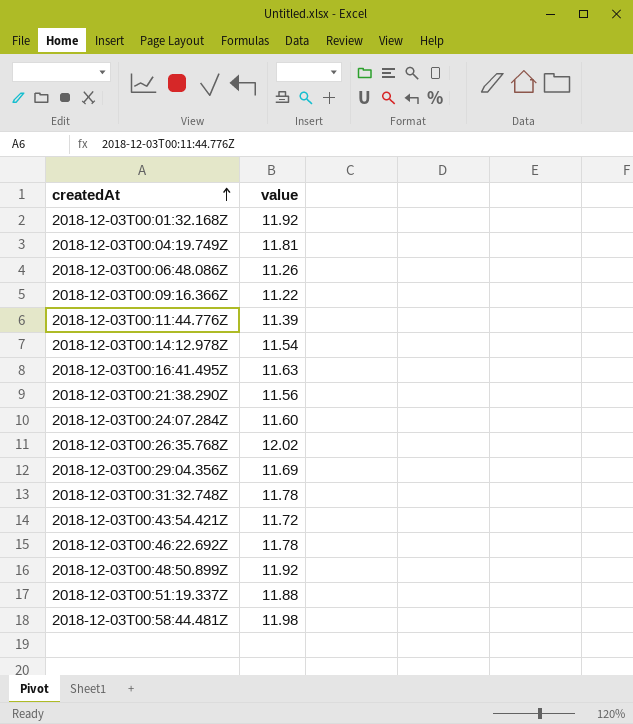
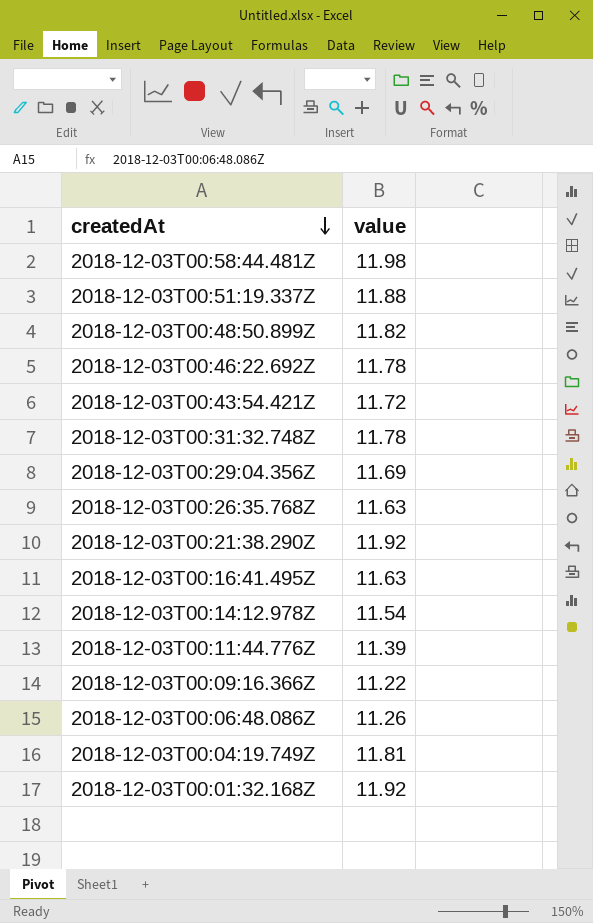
row order: createdAt ascending -> createdAt descending
row 2018-12-03T00:24:07.284Z: 11.60 -> none
2018-12-03T00:48:50.899Z | value: 11.92 -> 11.82
2018-12-03T00:26:35.768Z | value: 12.02 -> 11.63
2018-12-03T00:21:38.290Z | value: 11.56 -> 11.92

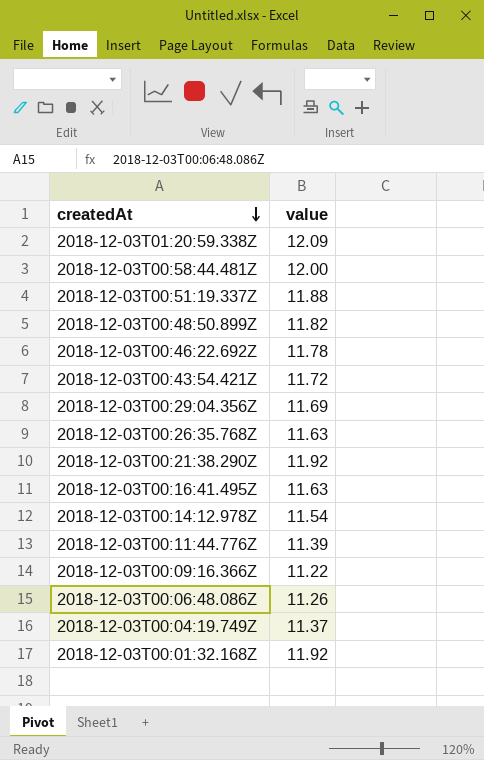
row 2018-12-03T00:31:32.748Z: 11.78 -> none
row 2018-12-03T01:20:59.338Z: none -> 12.09
2018-12-03T00:58:44.481Z | value: 11.98 -> 12.00
2018-12-03T00:04:19.749Z | value: 11.81 -> 11.37

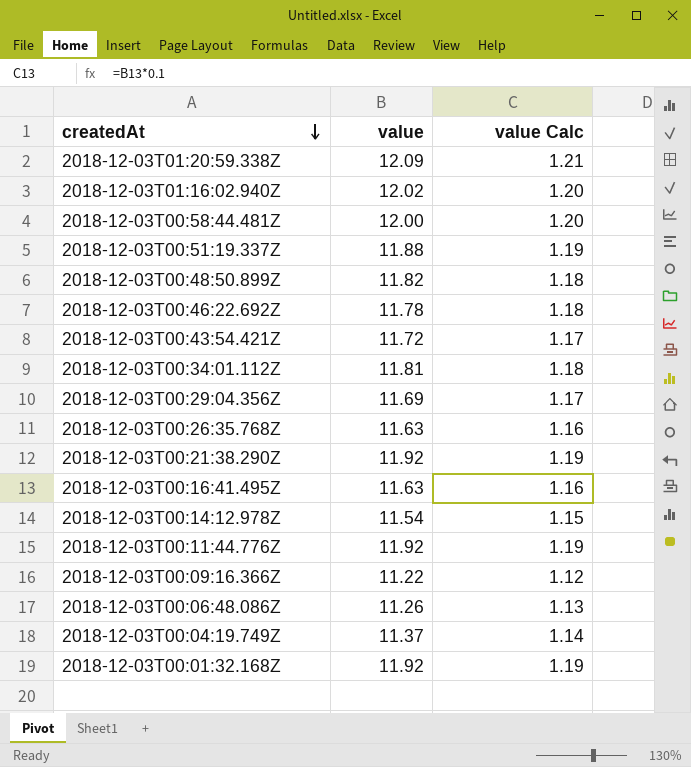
column value Calc | formula: none -> [value] * 0.1
row 2018-12-03T01:16:02.940Z: none -> 12.02 | 1.20
row 2018-12-03T00:34:01.112Z: none -> 11.81 | 1.18
2018-12-03T00:11:44.776Z | value: 11.39 -> 11.92

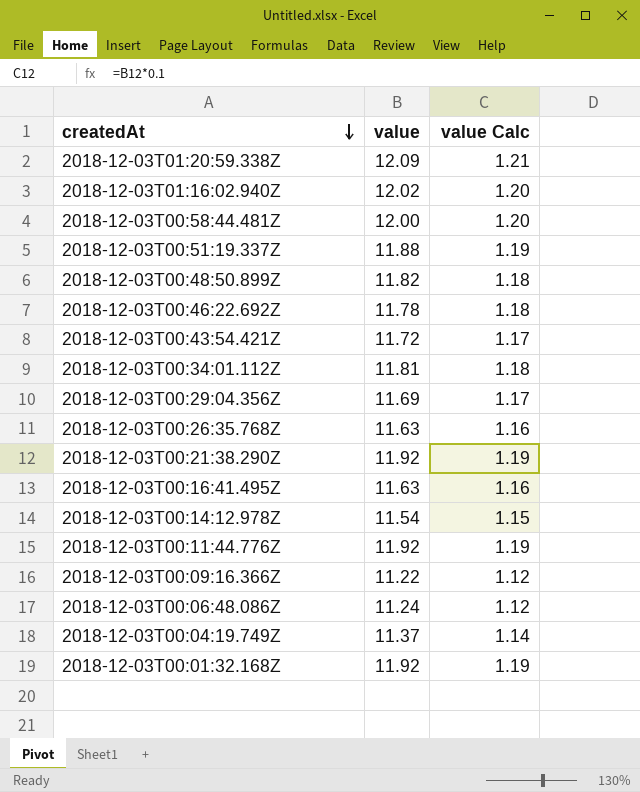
2018-12-03T00:06:48.086Z | value: 11.26 -> 11.24
2018-12-03T00:06:48.086Z | value Calc: 1.13 -> 1.12

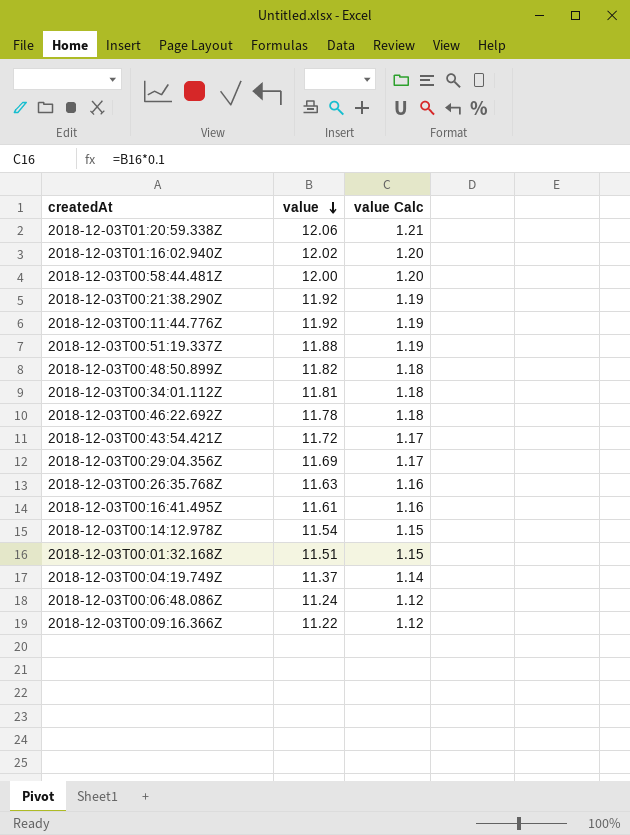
row order: createdAt descending -> value descending
2018-12-03T01:20:59.338Z | value: 12.09 -> 12.06
2018-12-03T00:16:41.495Z | value: 11.63 -> 11.61
2018-12-03T00:01:32.168Z | value: 11.92 -> 11.51
2018-12-03T00:01:32.168Z | value Calc: 1.19 -> 1.15

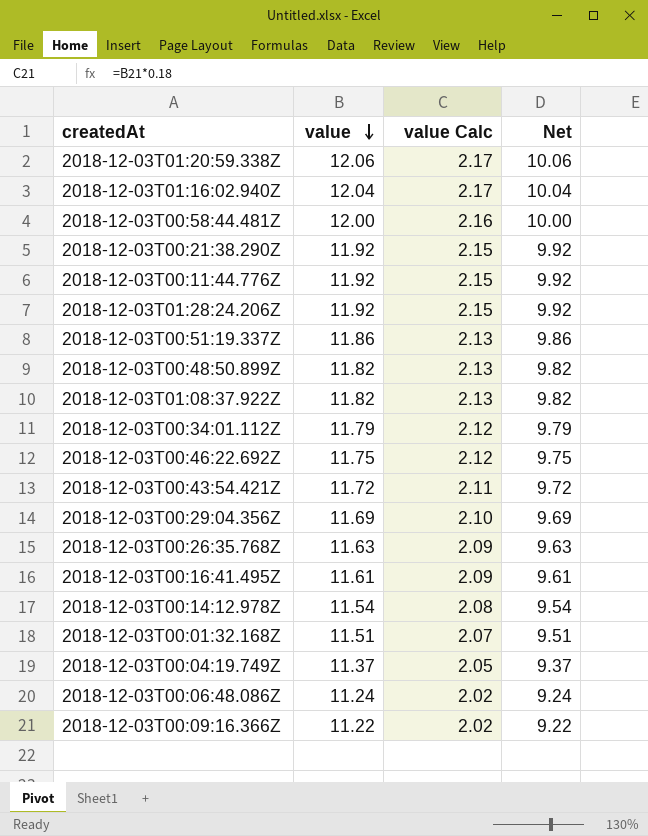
column value Calc | formula: [value] * 0.1 -> [value] * 0.18
column Net | formula: none -> [value] - 2
2018-12-03T01:16:02.940Z | value: 12.02 -> 12.04
row 2018-12-03T01:28:24.206Z: none -> 11.92 | 2.15 | 9.92
2018-12-03T00:51:19.337Z | value: 11.88 -> 11.86
row 2018-12-03T01:08:37.922Z: none -> 11.82 | 2.13 | 9.82
2018-12-03T00:34:01.112Z | value: 11.81 -> 11.79
2018-12-03T00:46:22.692Z | value: 11.78 -> 11.75

